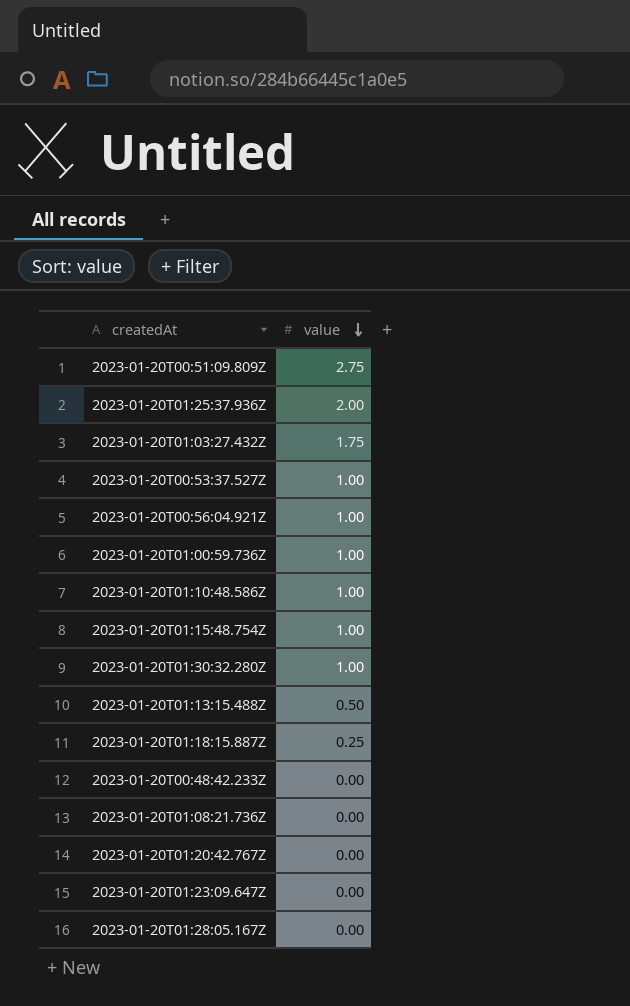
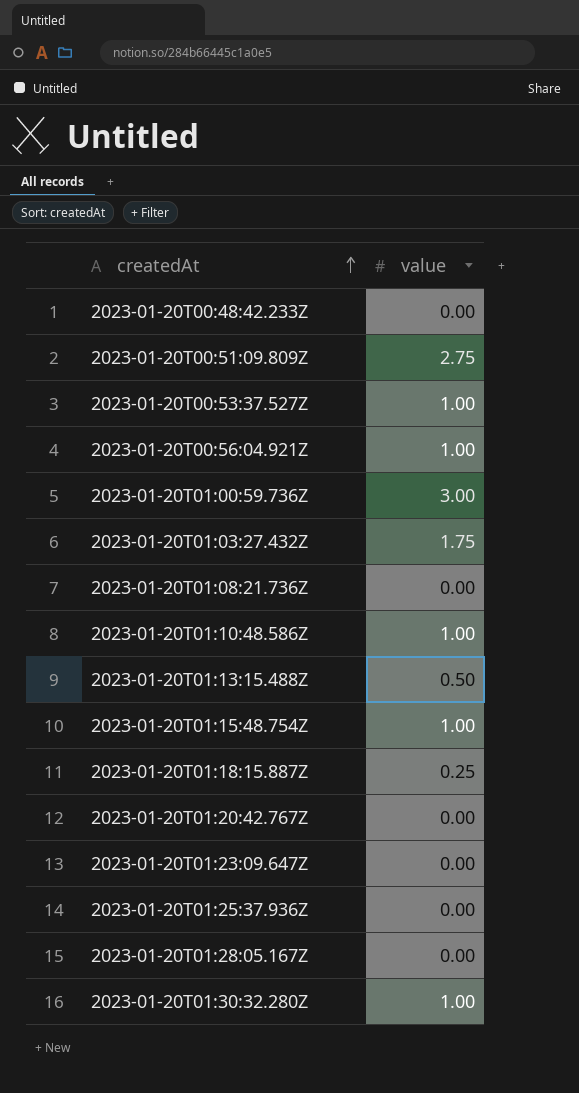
row order: value descending -> createdAt ascending
2023-01-20T01:00:59.736Z | value: 1.00 -> 3.00
2023-01-20T01:25:37.936Z | value: 2.00 -> 0.00

